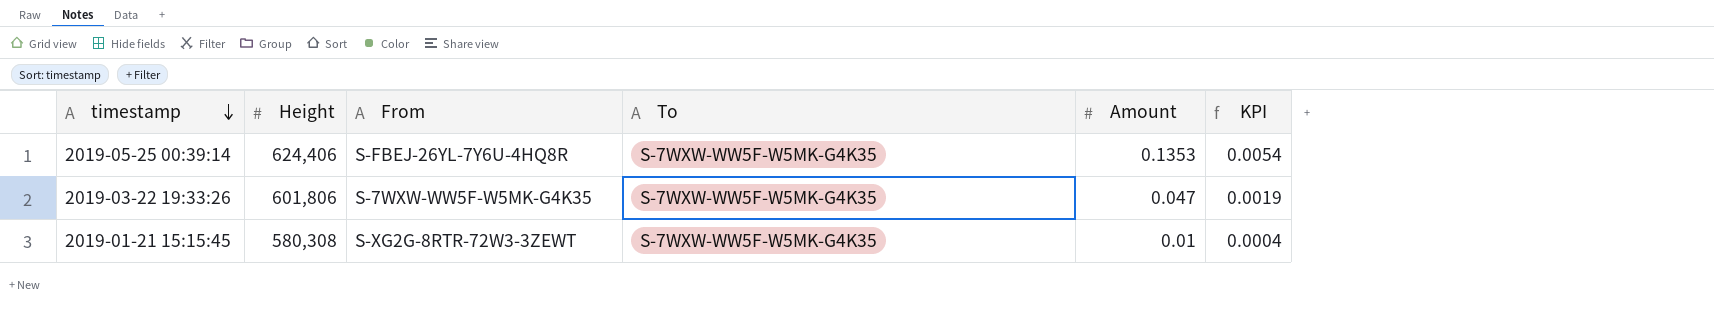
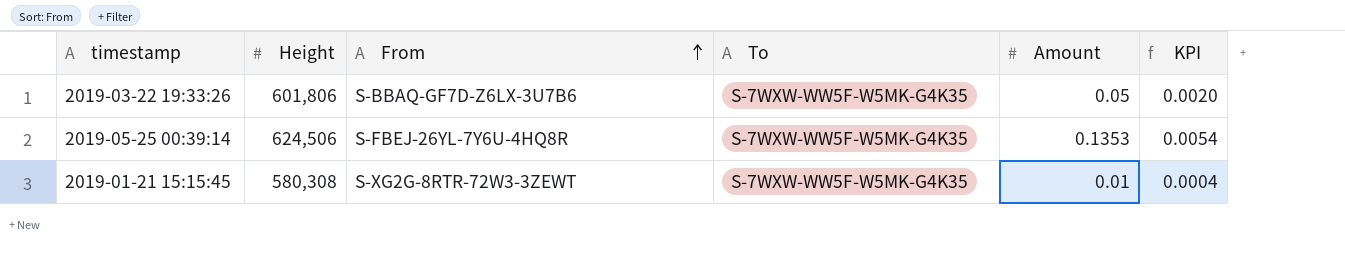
row order: timestamp descending -> From ascending
2019-03-22 19:33:26 | From: S-7WXW-WW5F-W5MK-G4K35 -> S-BBAQ-GF7D-Z6LX-3U7B6
2019-03-22 19:33:26 | Amount: 0.047 -> 0.05
2019-03-22 19:33:26 | KPI: 0.0019 -> 0.0020
2019-05-25 00:39:14 | Height: 624,406 -> 624,506

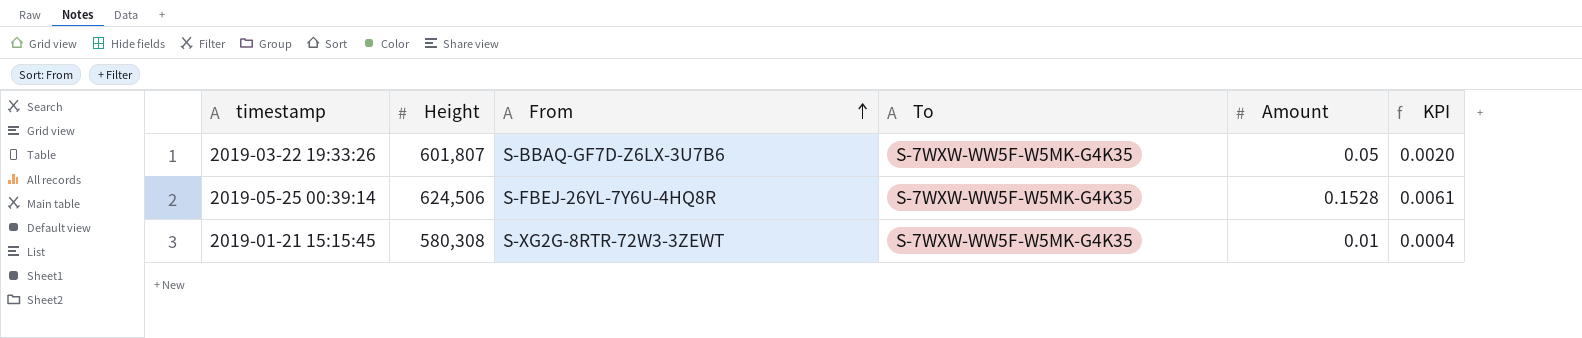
2019-03-22 19:33:26 | Height: 601,806 -> 601,807
2019-05-25 00:39:14 | Amount: 0.1353 -> 0.1528
2019-05-25 00:39:14 | KPI: 0.0054 -> 0.0061

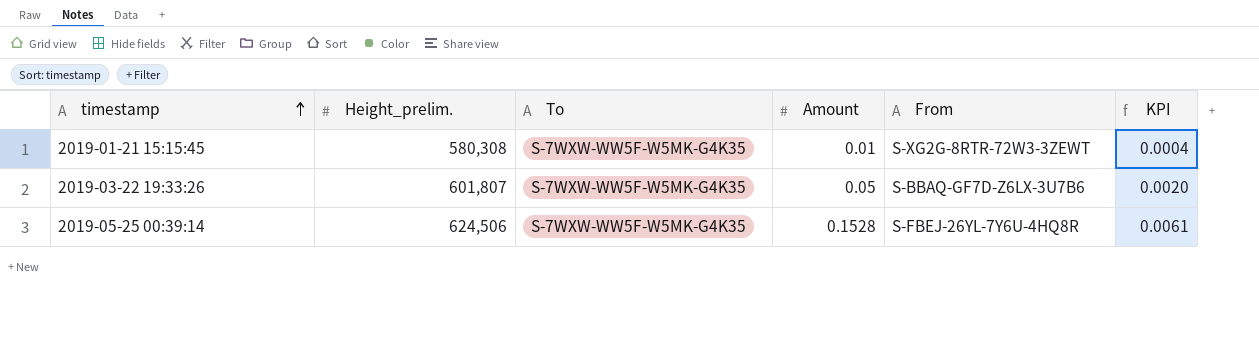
row order: From ascending -> timestamp ascending
column name: Height -> Height_prelim.
column From | position: 3 -> 5

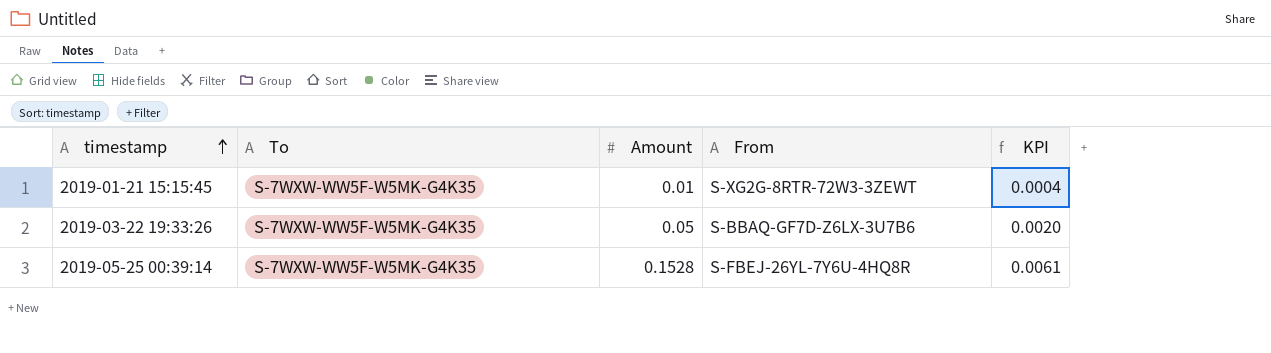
column Height_prelim. | position: 2 -> none

